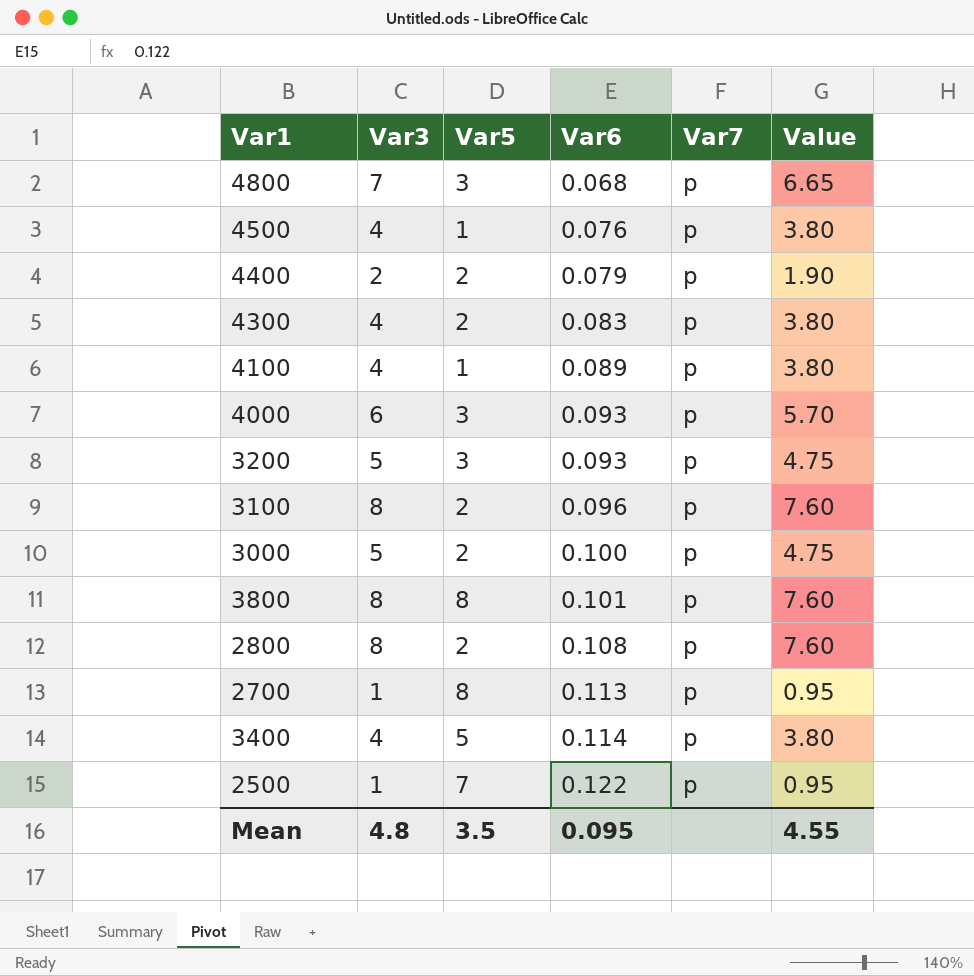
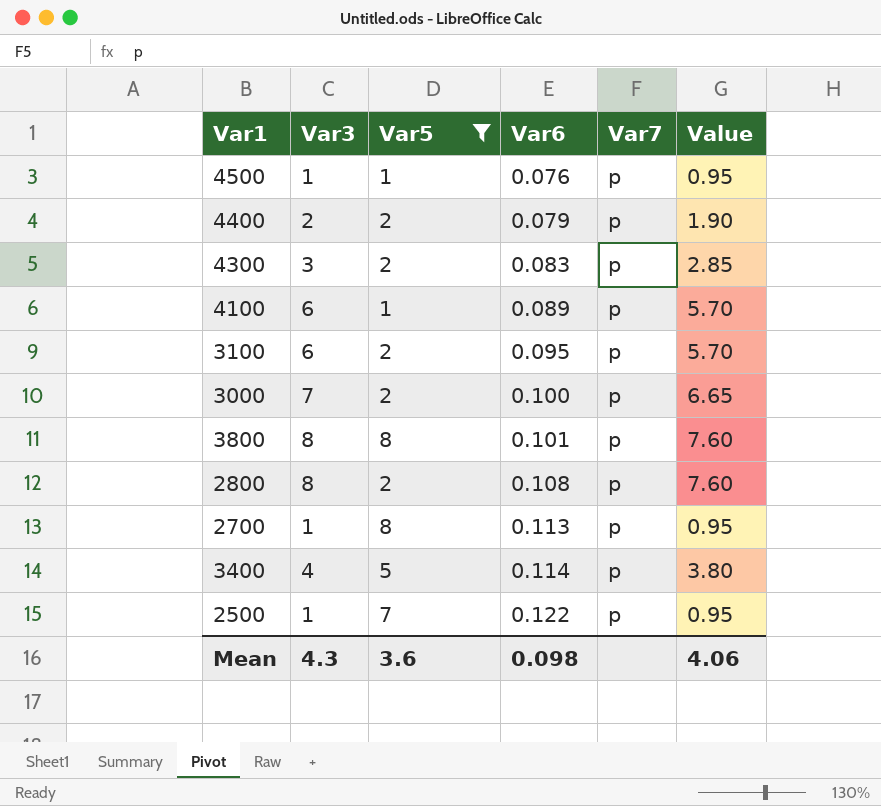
filter: none -> Var5 != 3
4500 | Var3: 4 -> 1
4500 | Value: 3.80 -> 0.95
4300 | Var3: 4 -> 3
4300 | Value: 3.80 -> 2.85
4100 | Var3: 4 -> 6
4100 | Value: 3.80 -> 5.70
3100 | Var3: 8 -> 6
3100 | Var6: 0.096 -> 0.095
3100 | Value: 7.60 -> 5.70
3000 | Var3: 5 -> 7
3000 | Value: 4.75 -> 6.65
Mean | Var3: 4.8 -> 4.3
Mean | Var5: 3.5 -> 3.6
Mean | Var6: 0.095 -> 0.098
Mean | Value: 4.55 -> 4.06

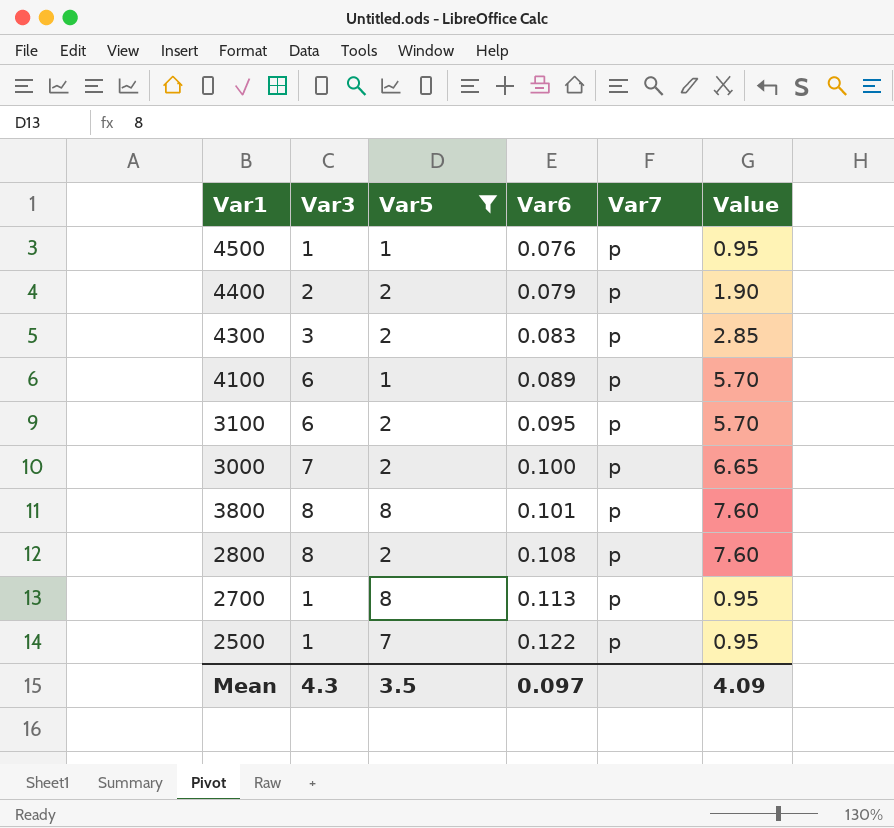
row 3400: 4 | 5 | 0.114 | p | 3.80 -> none
Mean | Var5: 3.6 -> 3.5
Mean | Var6: 0.098 -> 0.097
Mean | Value: 4.06 -> 4.09

